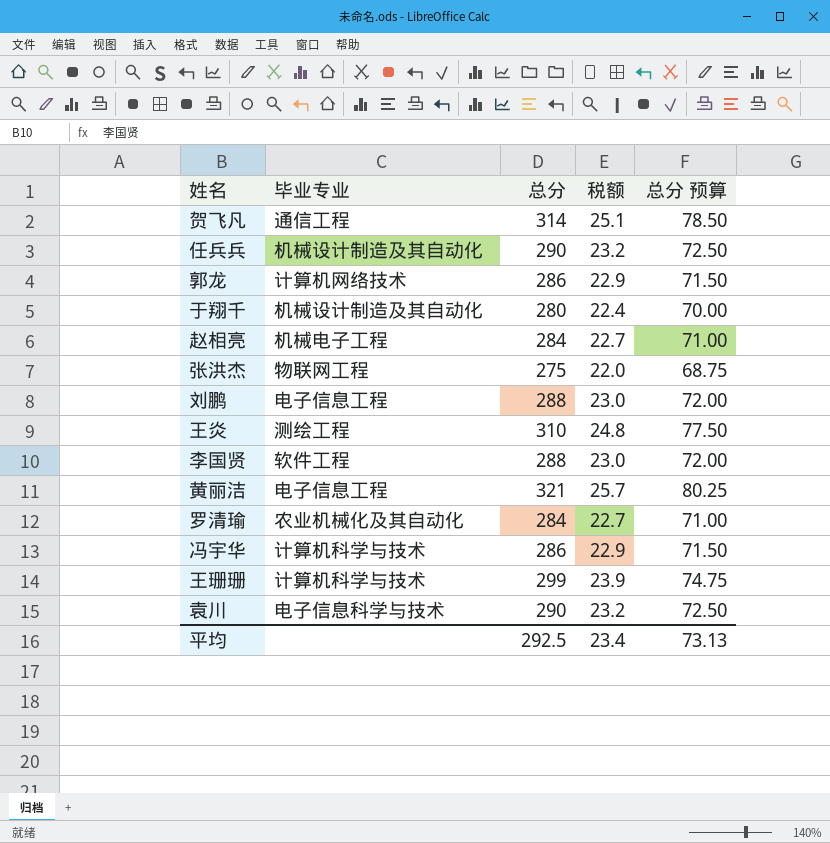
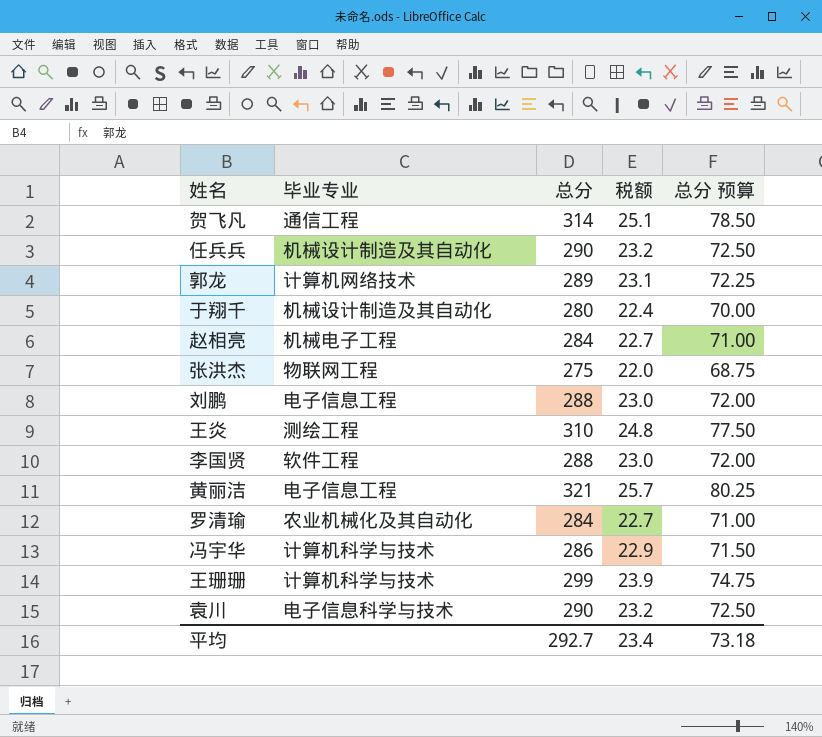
郭龙 | 总分: 286 -> 289
郭龙 | 税额: 22.9 -> 23.1
郭龙 | 总分 预算: 71.50 -> 72.25
平均 | 总分: 292.5 -> 292.7
平均 | 总分 预算: 73.13 -> 73.18

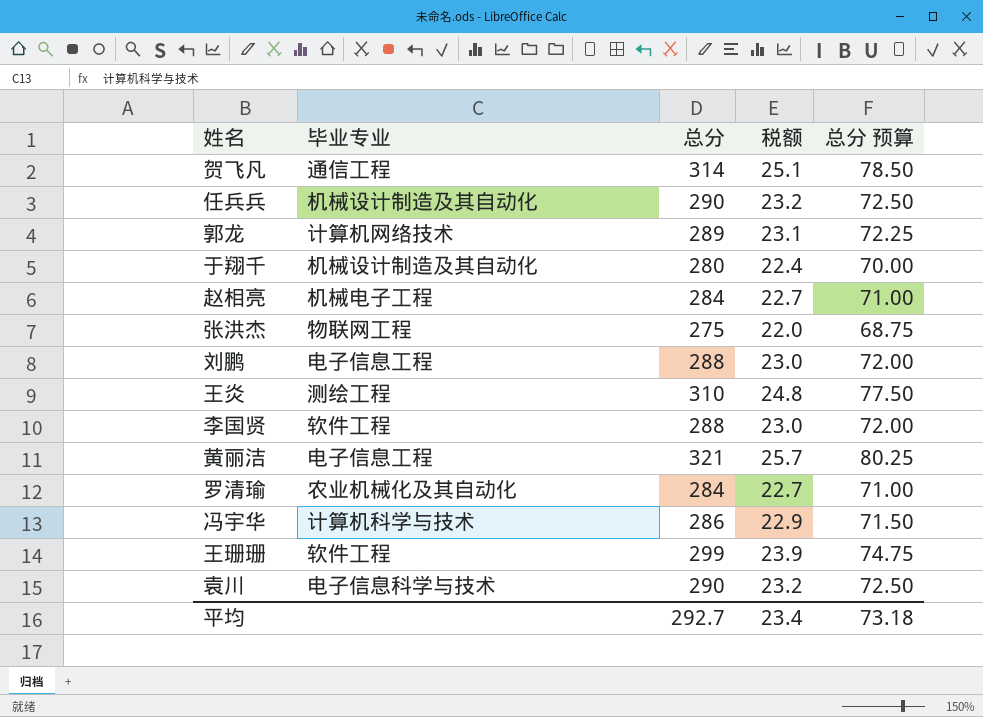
王珊珊 | 毕业专业: 计算机科学与技术 -> 软件工程

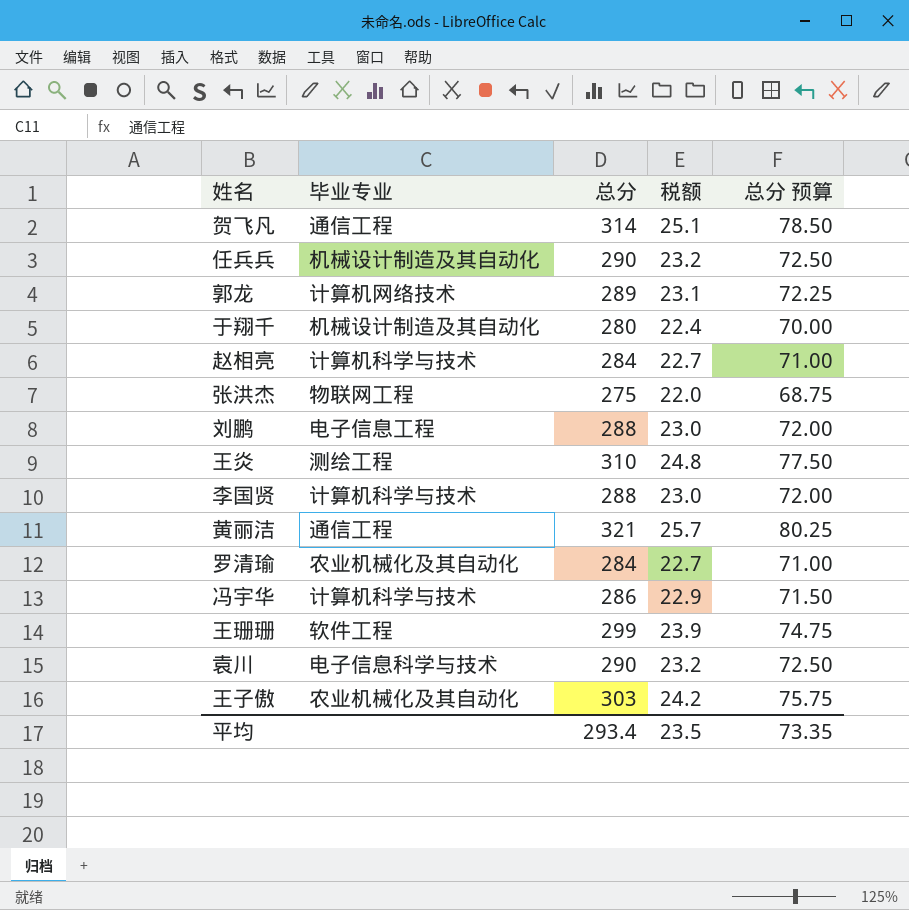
赵相亮 | 毕业专业: 机械电子工程 -> 计算机科学与技术
李国贤 | 毕业专业: 软件工程 -> 计算机科学与技术
黄丽洁 | 毕业专业: 电子信息工程 -> 通信工程
row 王子傲: none -> 农业机械化及其自动化 | 303 | 24.2 | 75.75
平均 | 总分: 292.7 -> 293.4
平均 | 税额: 23.4 -> 23.5
平均 | 总分 预算: 73.18 -> 73.35

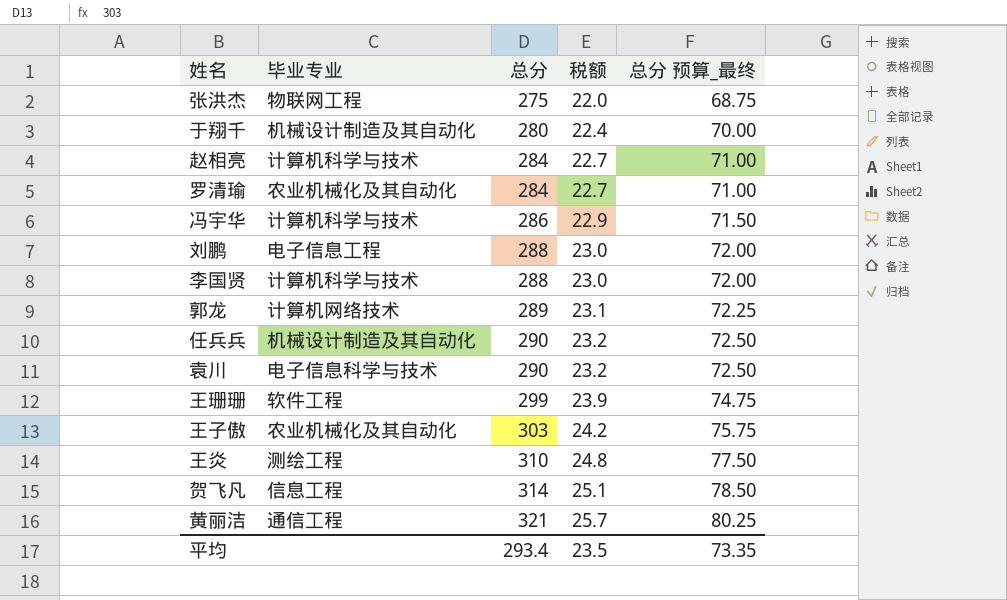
row order: none -> 总分 ascending
column name: 总分 预算 -> 总分 预算_最终
贺飞凡 | 毕业专业: 通信工程 -> 信息工程

